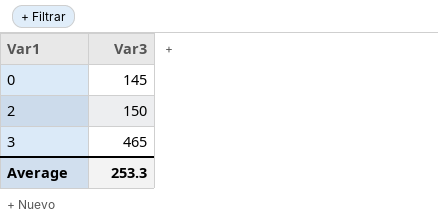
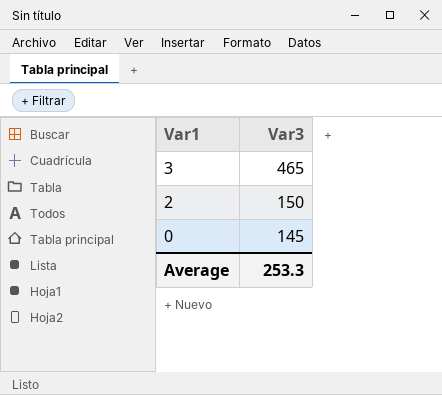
row order: Var1 ascending -> Var1 descending

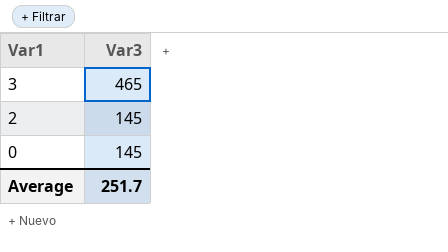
2 | Var3: 150 -> 145
Average | Var3: 253.3 -> 251.7

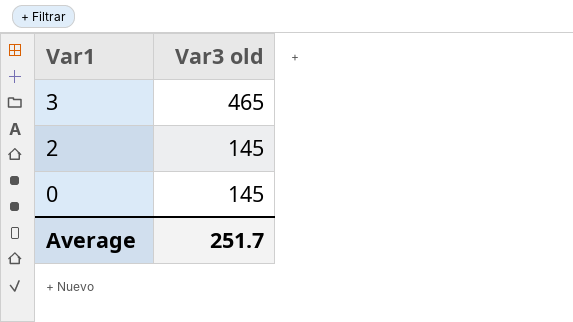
column name: Var3 -> Var3 old

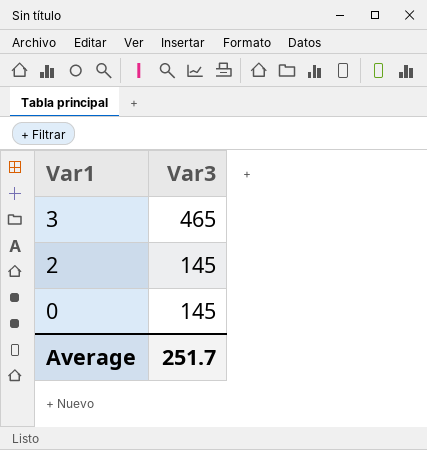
column name: Var3 old -> Var3

